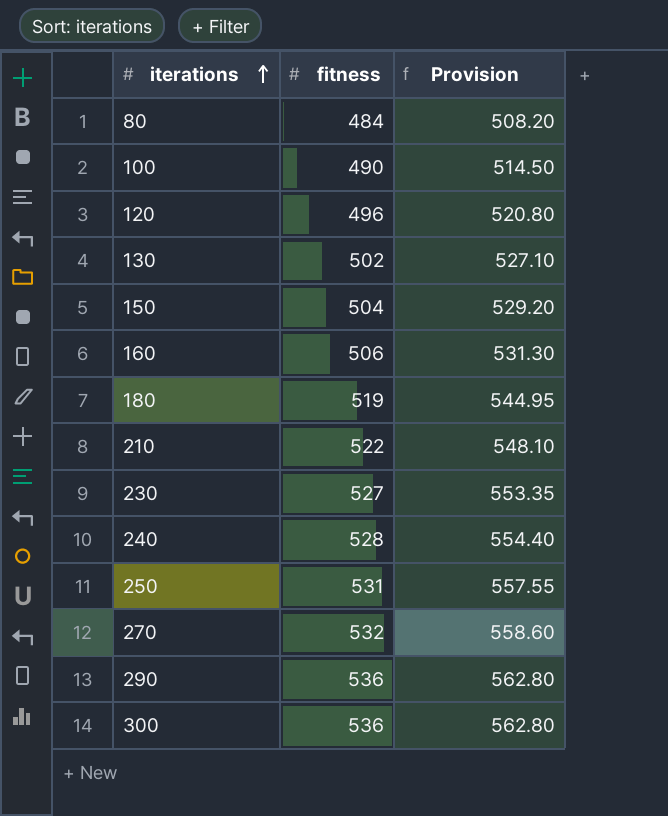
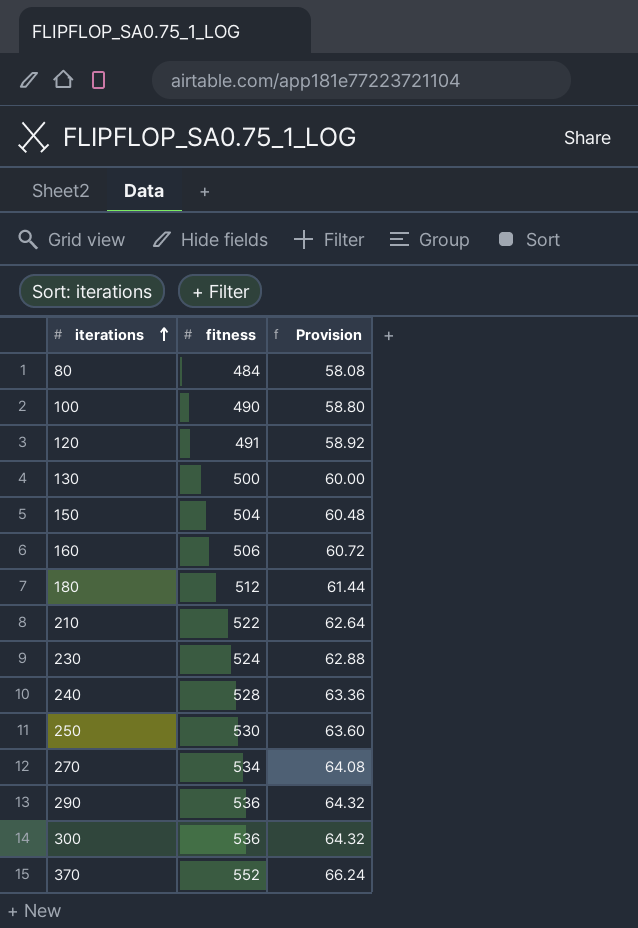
column Provision | formula: [fitness] * 1.05 -> [fitness] * 0.12
120 | fitness: 496 -> 491
130 | fitness: 502 -> 500
180 | fitness: 519 -> 512
230 | fitness: 527 -> 524
250 | fitness: 531 -> 530
270 | fitness: 532 -> 534
row 370: none -> 552 | 66.24

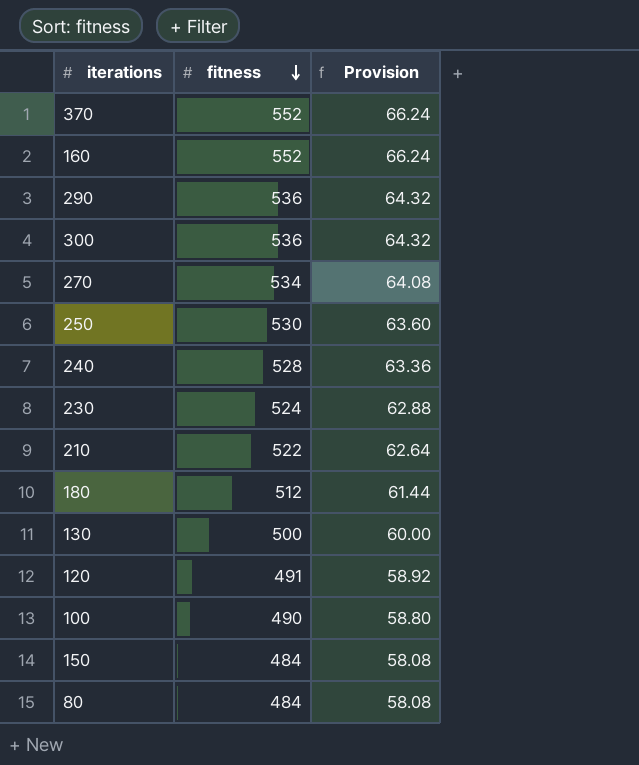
row order: iterations ascending -> fitness descending
160 | fitness: 506 -> 552
160 | Provision: 60.72 -> 66.24
150 | fitness: 504 -> 484
150 | Provision: 60.48 -> 58.08

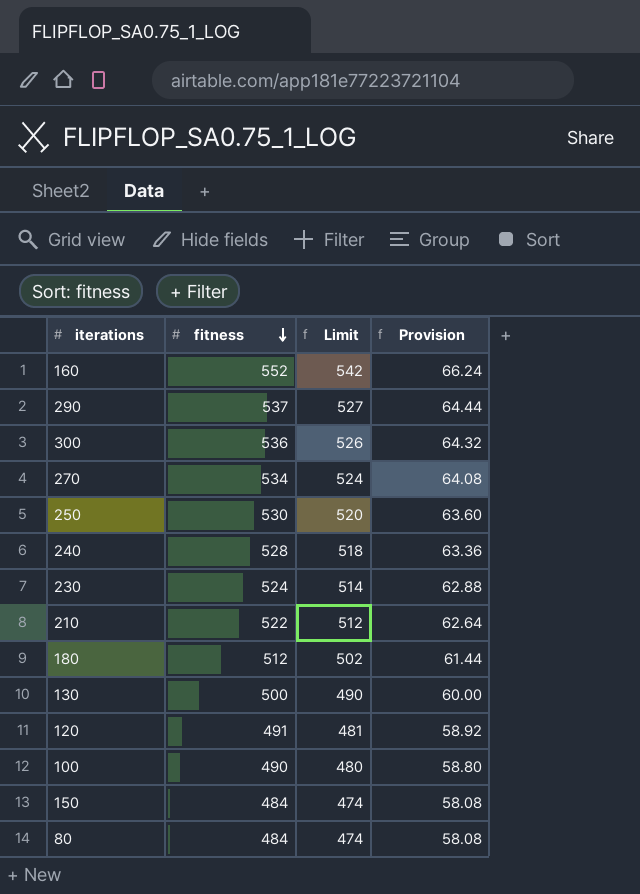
column Limit | formula: none -> [fitness] - 10
row 370: 552 | 66.24 -> none
290 | fitness: 536 -> 537
290 | Provision: 64.32 -> 64.44

